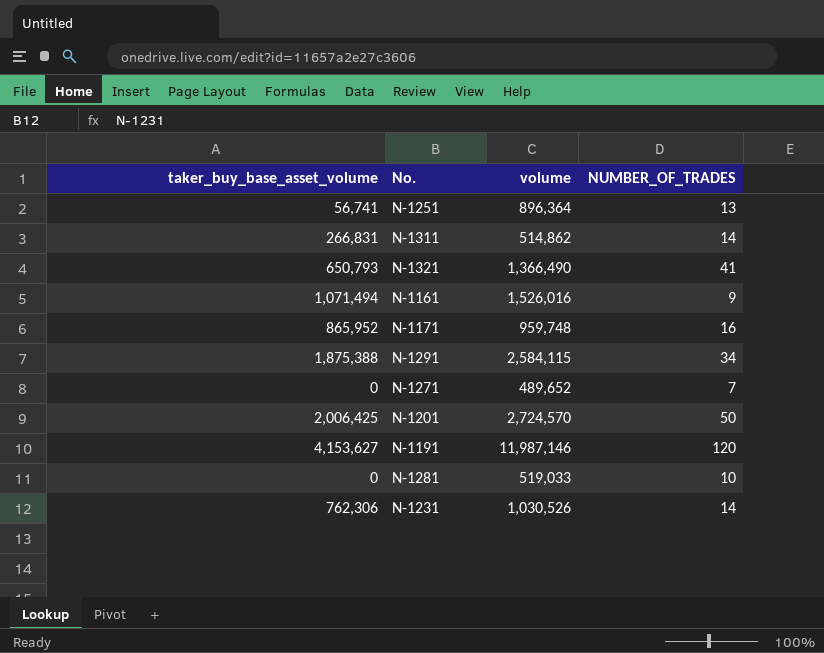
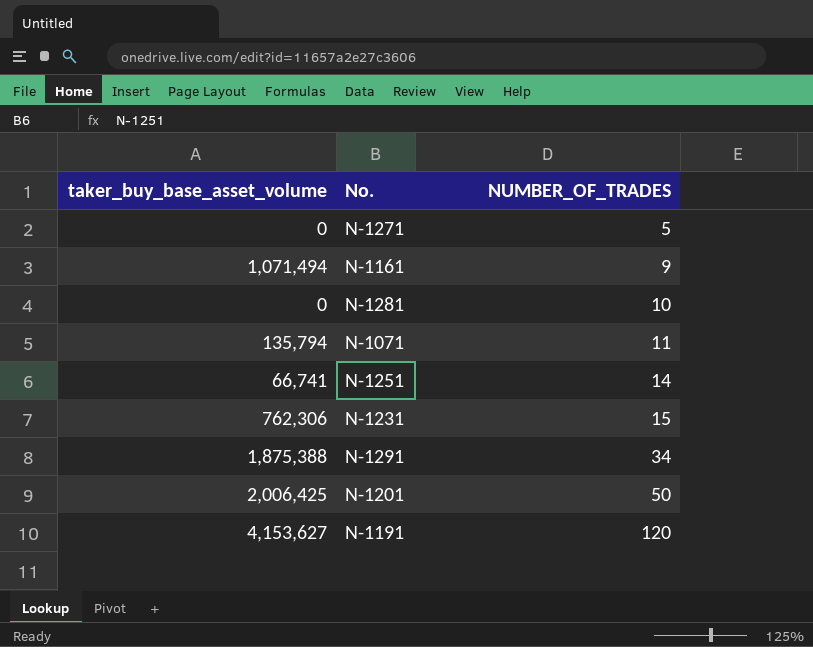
row order: none -> NUMBER_OF_TRADES ascending
column volume | position: 3 -> none
row N-1311: 266,831 | 514,862 | 14 -> none
row N-1321: 650,793 | 1,366,490 | 41 -> none
row N-1171: 865,952 | 959,748 | 16 -> none
N-1271 | NUMBER_OF_TRADES: 7 -> 5
row N-1071: none -> 135,794 | 11
N-1251 | taker_buy_base_asset_volume: 56,741 -> 66,741
N-1251 | NUMBER_OF_TRADES: 13 -> 14
N-1231 | NUMBER_OF_TRADES: 14 -> 15

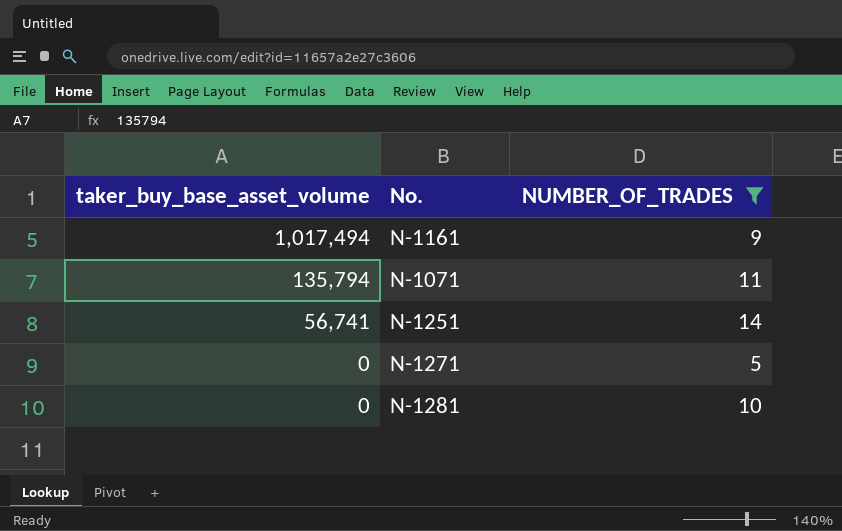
filter: none -> NUMBER_OF_TRADES <= 14
row order: NUMBER_OF_TRADES ascending -> taker_buy_base_asset_volume descending
N-1161 | taker_buy_base_asset_volume: 1,071,494 -> 1,017,494
N-1251 | taker_buy_base_asset_volume: 66,741 -> 56,741

